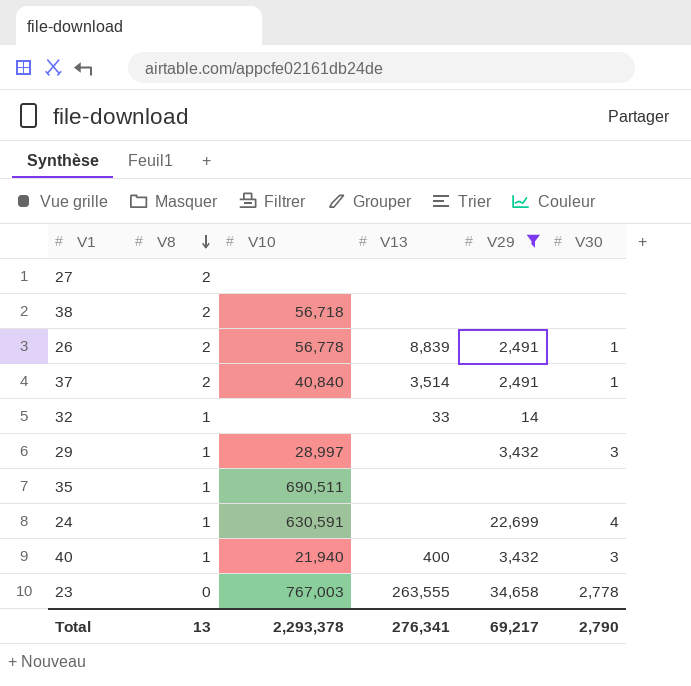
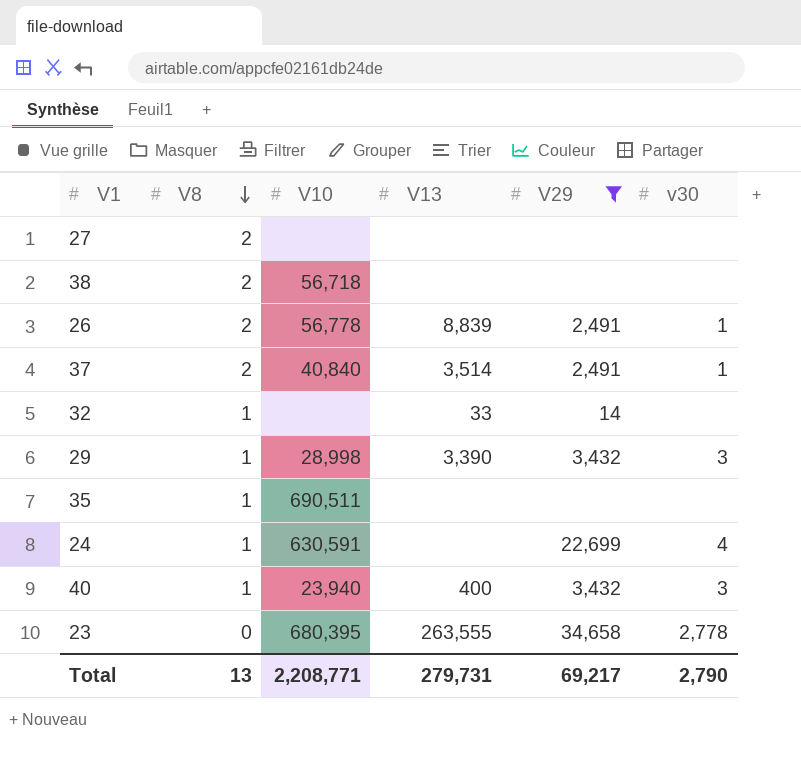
column name: V30 -> v30
29 | V10: 28,997 -> 28,998
29 | V13: none -> 3,390
40 | V10: 21,940 -> 23,940
23 | V10: 767,003 -> 680,395
Total | V10: 2,293,378 -> 2,208,771
Total | V13: 276,341 -> 279,731

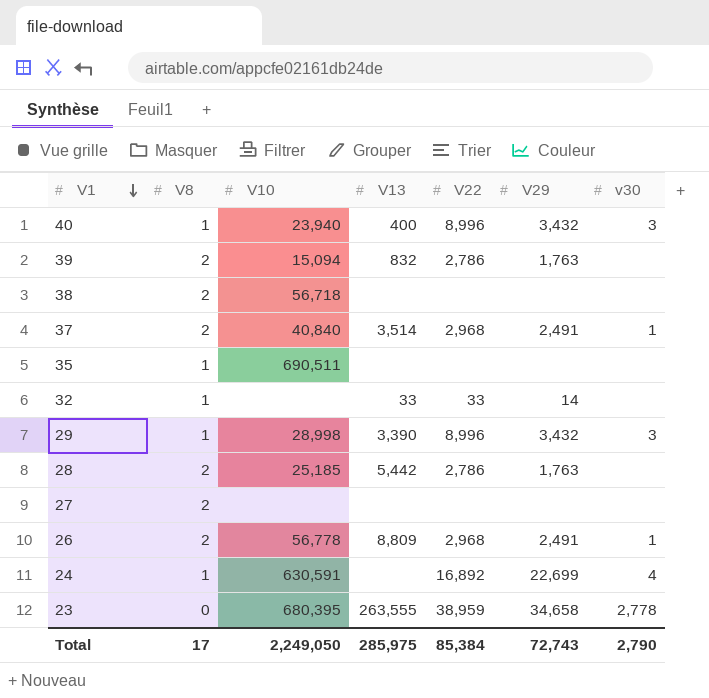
filter: V29 != 1,763 -> none
row order: V8 descending -> V1 descending
column V22 | position: none -> 5
26 | V13: 8,839 -> 8,809
Total | V8: 13 -> 17
Total | V10: 2,208,771 -> 2,249,050
Total | V13: 279,731 -> 285,975
Total | V29: 69,217 -> 72,743

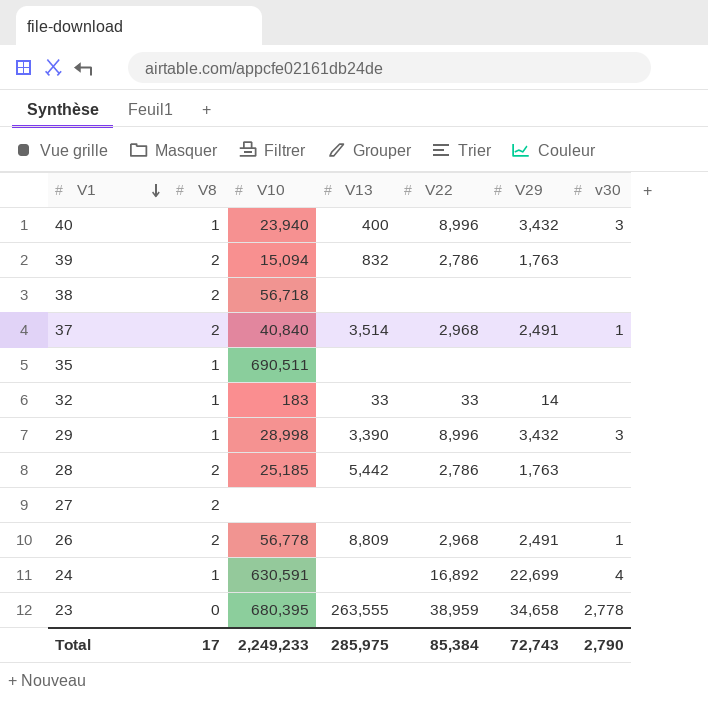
32 | V10: none -> 183
Total | V10: 2,249,050 -> 2,249,233

